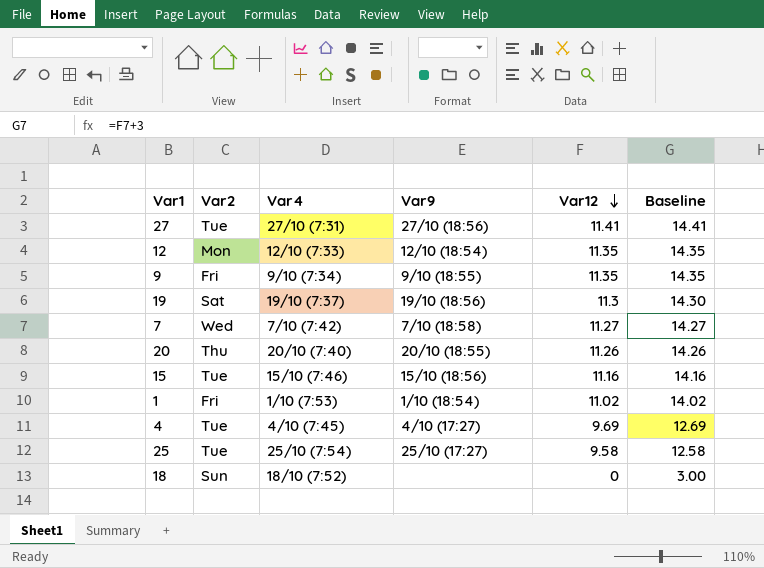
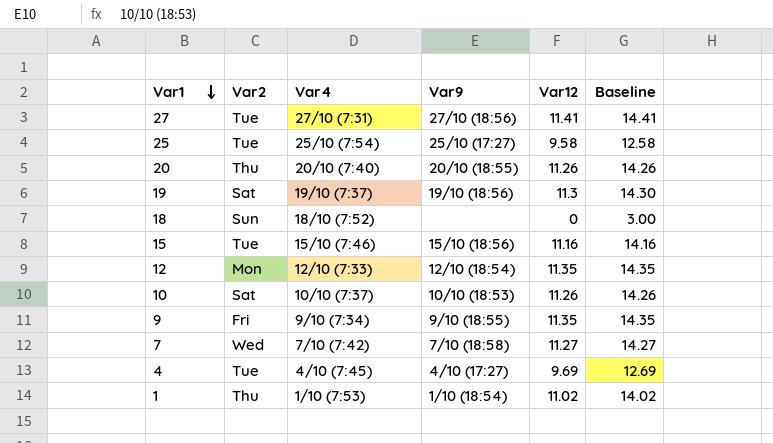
row order: Var12 descending -> Var1 descending
row 10: none -> Sat | 10/10 (7:37) | 10/10 (18:53) | 11.26 | 14.26
1 | Var2: Fri -> Thu

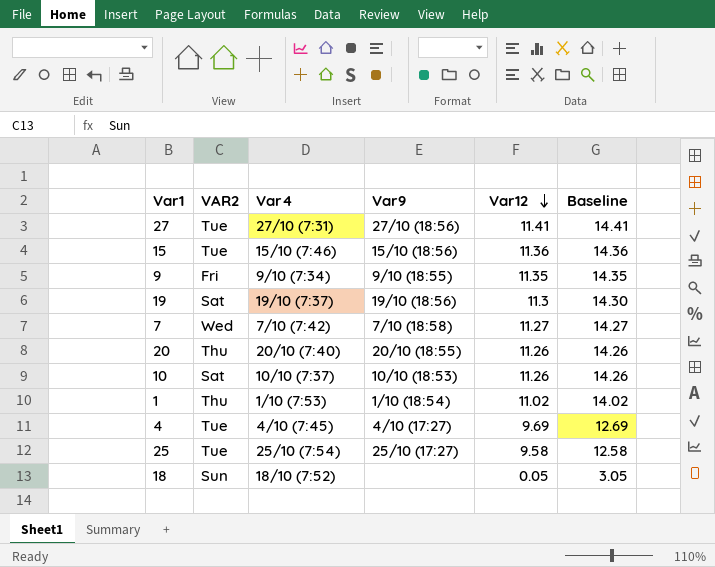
row order: Var1 descending -> Var12 descending
column name: Var2 -> VAR2
row 12: Mon | 12/10 (7:33) | 12/10 (18:54) | 11.35 | 14.35 -> none
15 | Var12: 11.16 -> 11.36
15 | Baseline: 14.16 -> 14.36
18 | Var12: 0 -> 0.05
18 | Baseline: 3.00 -> 3.05

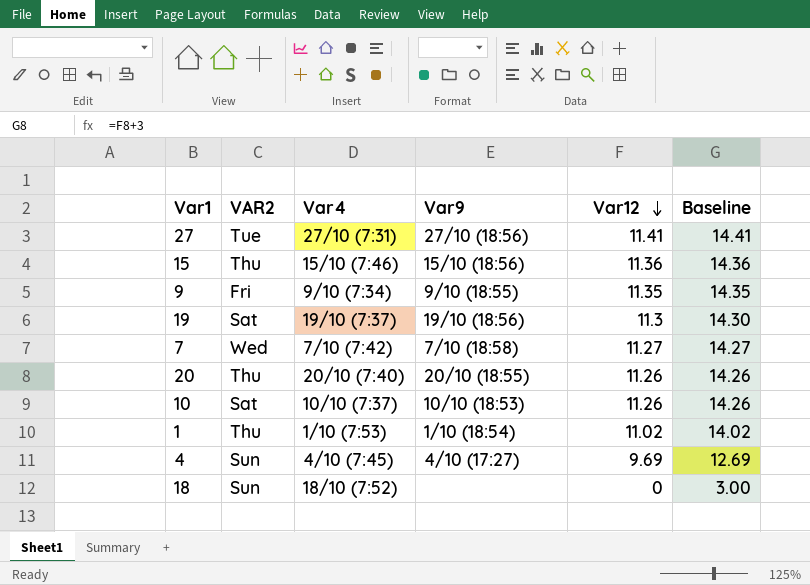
row 25: Tue | 25/10 (7:54) | 25/10 (17:27) | 9.58 | 12.58 -> none
15 | VAR2: Tue -> Thu
4 | VAR2: Tue -> Sun
18 | Var12: 0.05 -> 0
18 | Baseline: 3.05 -> 3.00

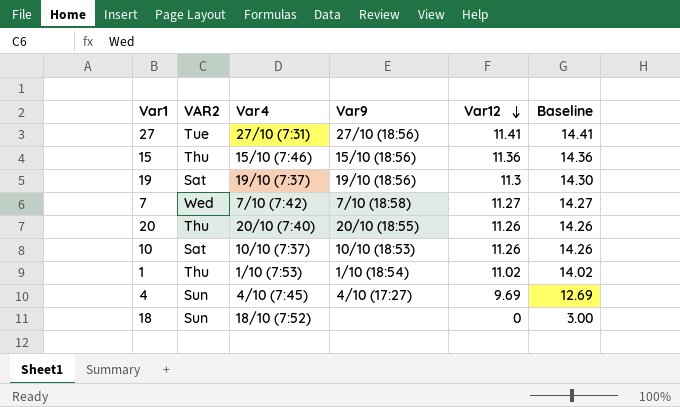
row 9: Fri | 9/10 (7:34) | 9/10 (18:55) | 11.35 | 14.35 -> none

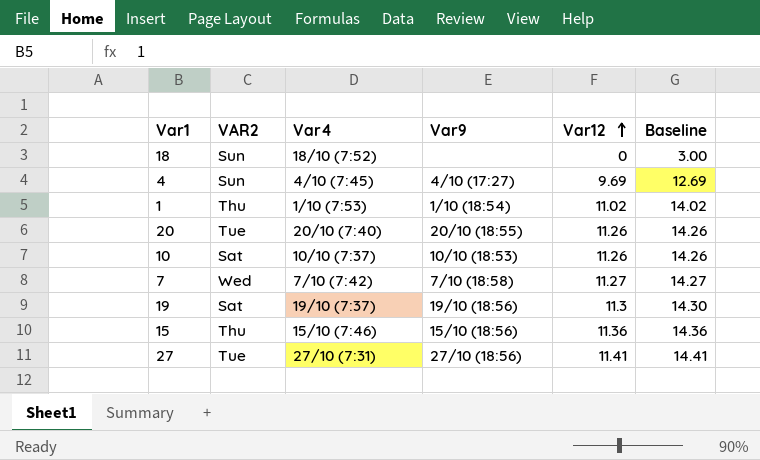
row order: Var12 descending -> Var12 ascending
20 | VAR2: Thu -> Tue

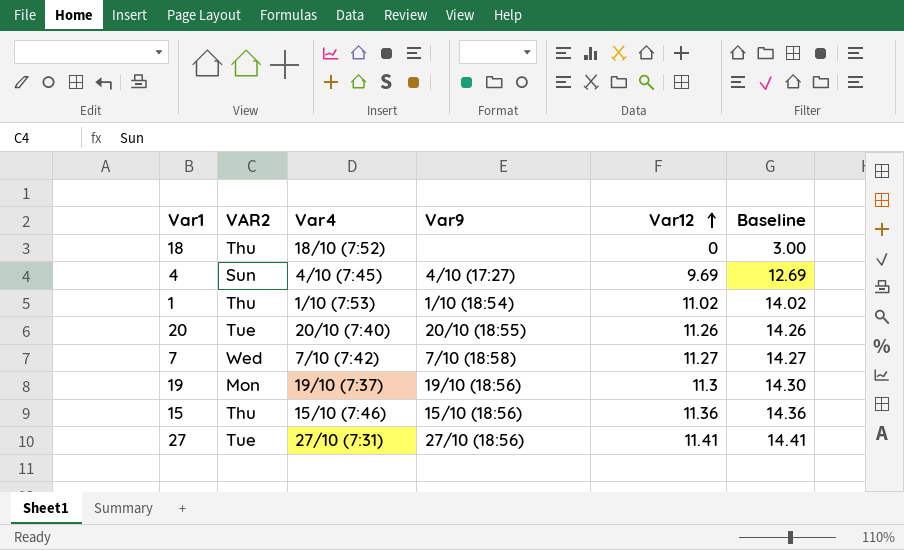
row 10: Sat | 10/10 (7:37) | 10/10 (18:53) | 11.26 | 14.26 -> none
18 | VAR2: Sun -> Thu
19 | VAR2: Sat -> Mon

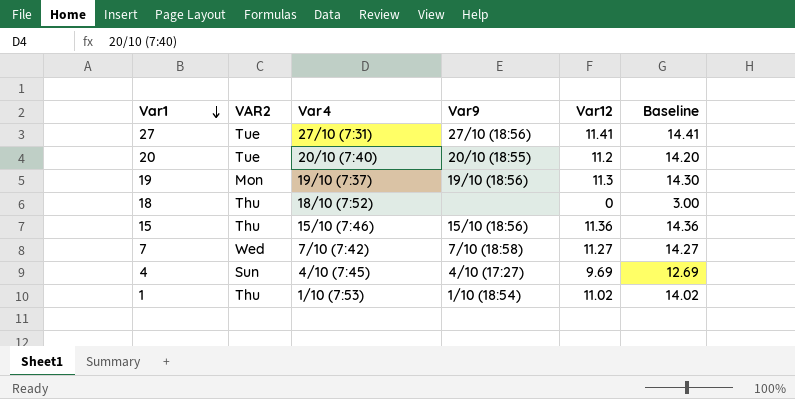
row order: Var12 ascending -> Var1 descending
20 | Var12: 11.26 -> 11.2
20 | Baseline: 14.26 -> 14.20

